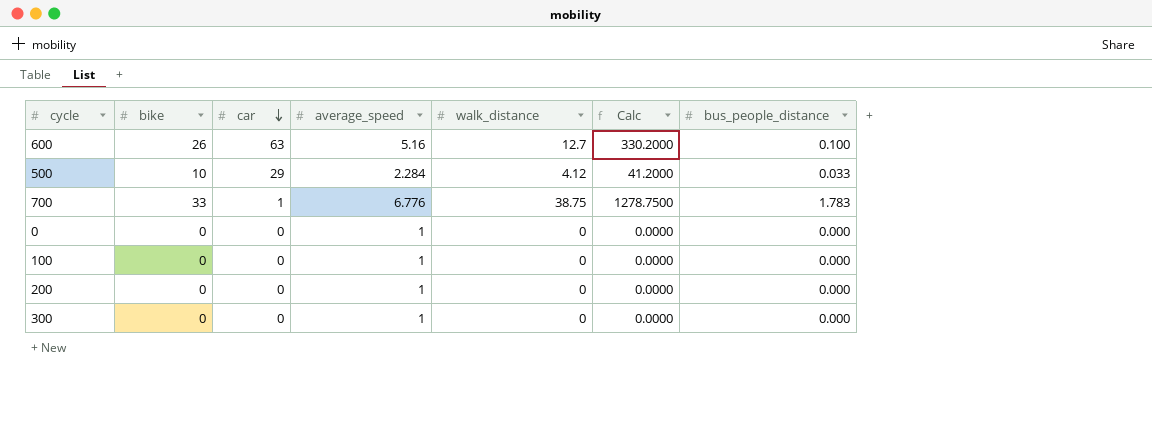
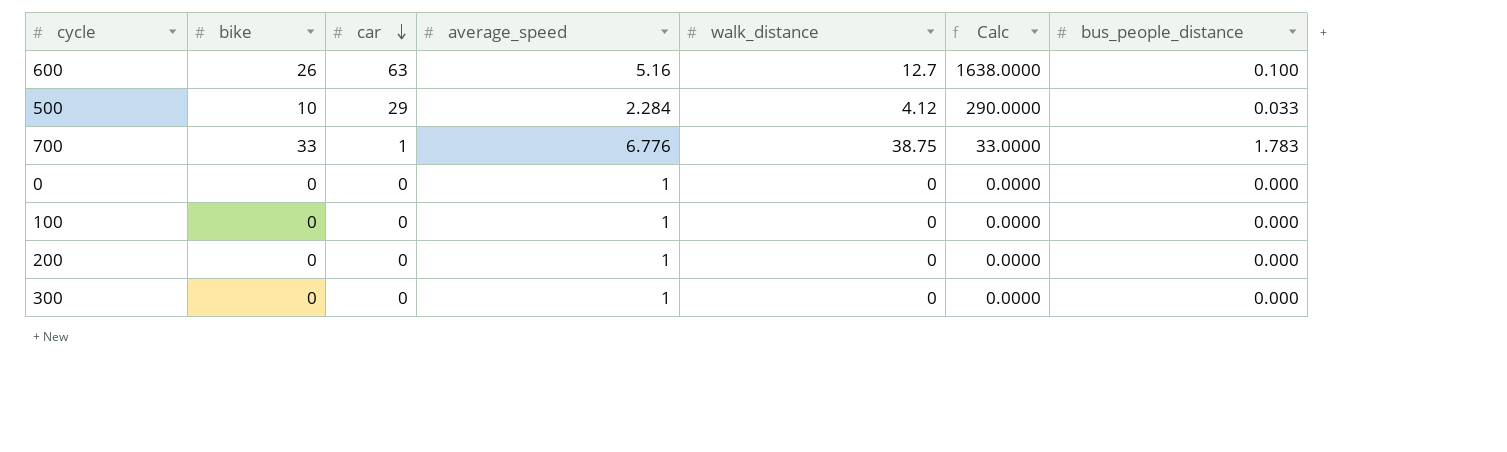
column Calc | formula: [bike] * [walk_distance] -> [bike] * [car]

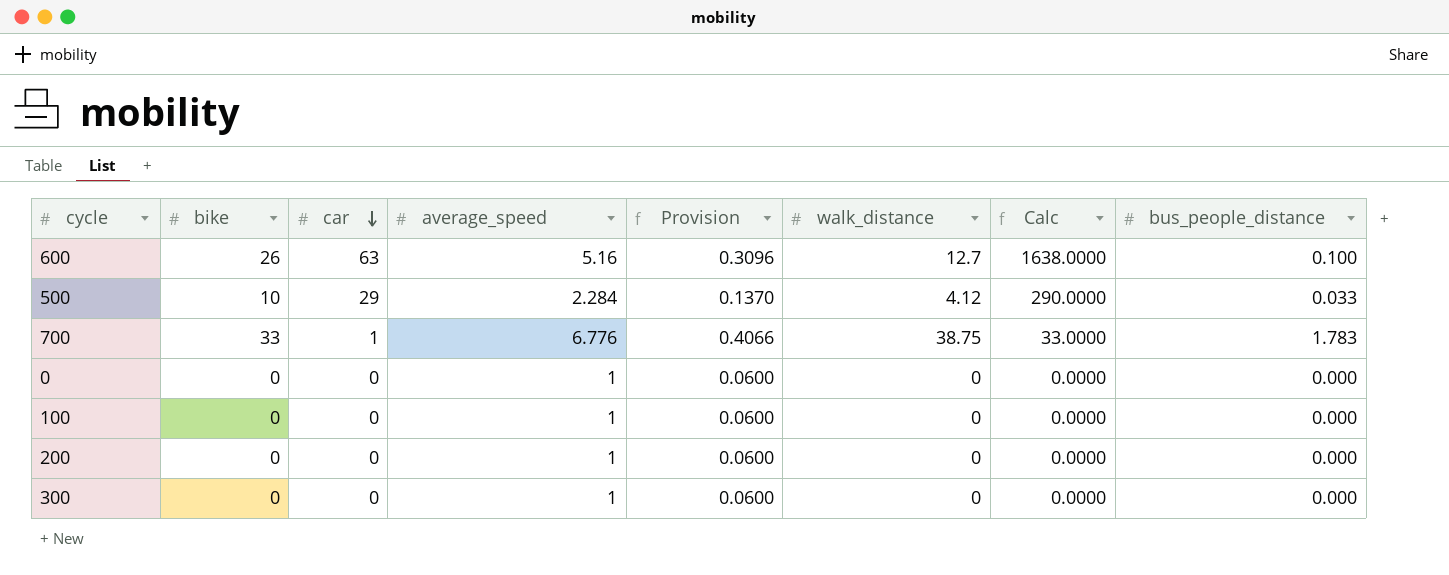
column Provision | formula: none -> [average_speed] * 0.06

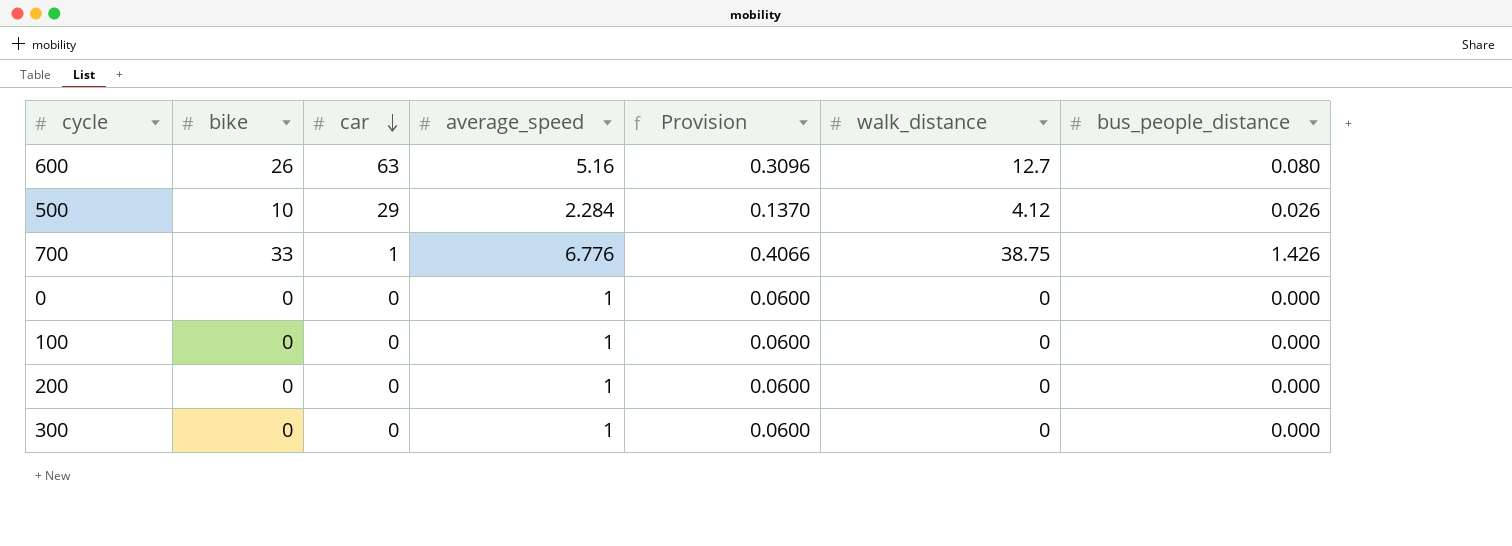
column Calc | formula: [bike] * [car] -> none
600 | bus_people_distance: 0.100 -> 0.080
500 | bus_people_distance: 0.033 -> 0.026
700 | bus_people_distance: 1.783 -> 1.426

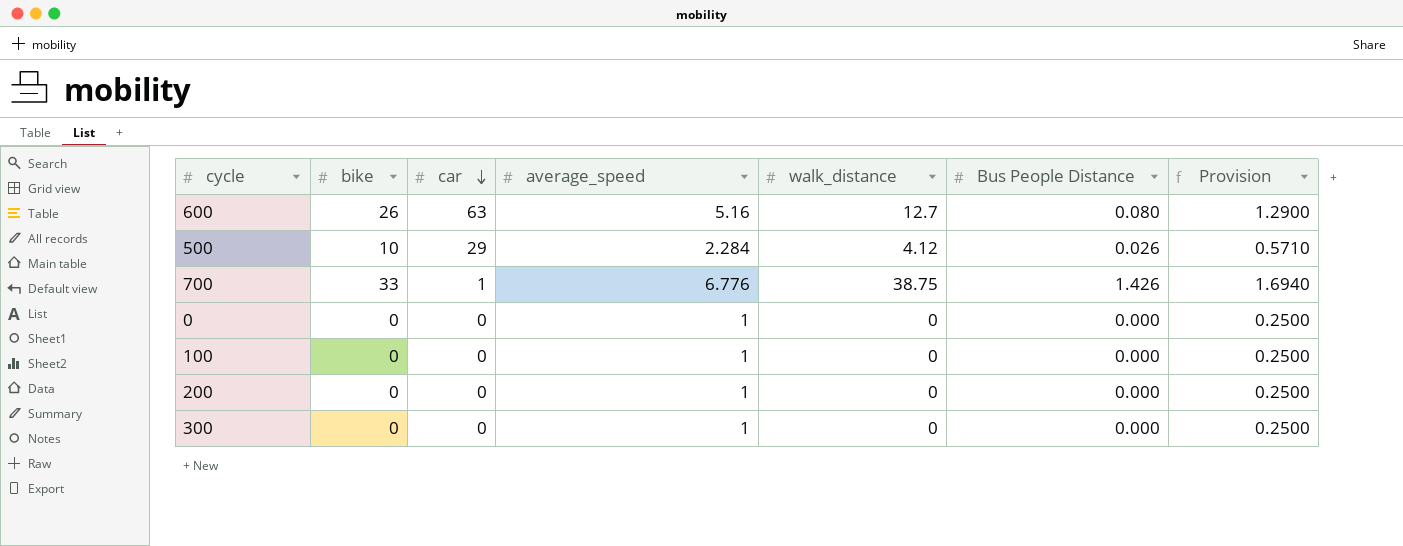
column name: bus_people_distance -> Bus People Distance
column Provision | formula: [average_speed] * 0.06 -> [average_speed] * 0.25
column Provision | position: 5 -> 7

